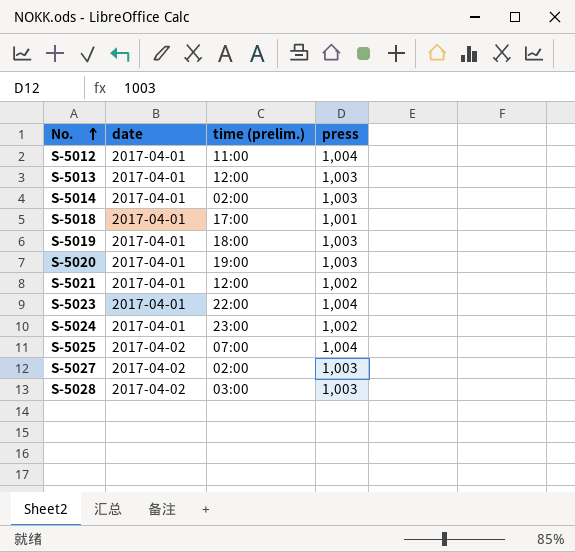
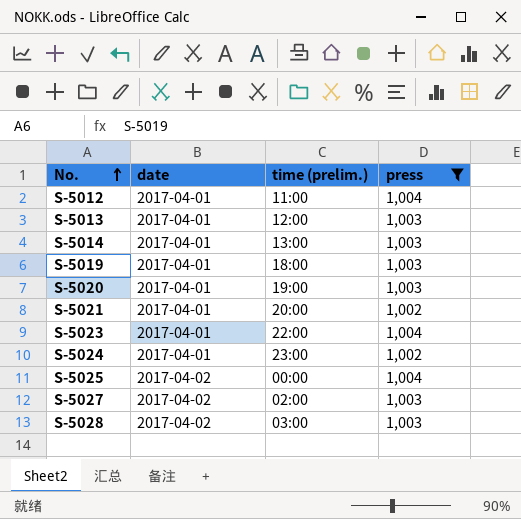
filter: none -> press != 1,001
S-5014 | time (prelim.): 02:00 -> 13:00
S-5021 | time (prelim.): 12:00 -> 20:00
S-5025 | time (prelim.): 07:00 -> 00:00

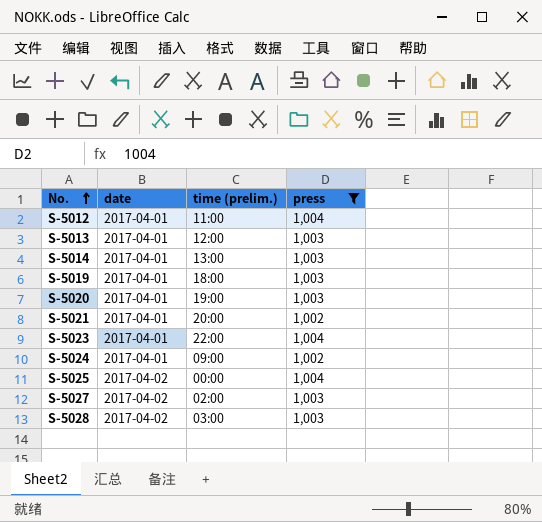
S-5024 | time (prelim.): 23:00 -> 09:00

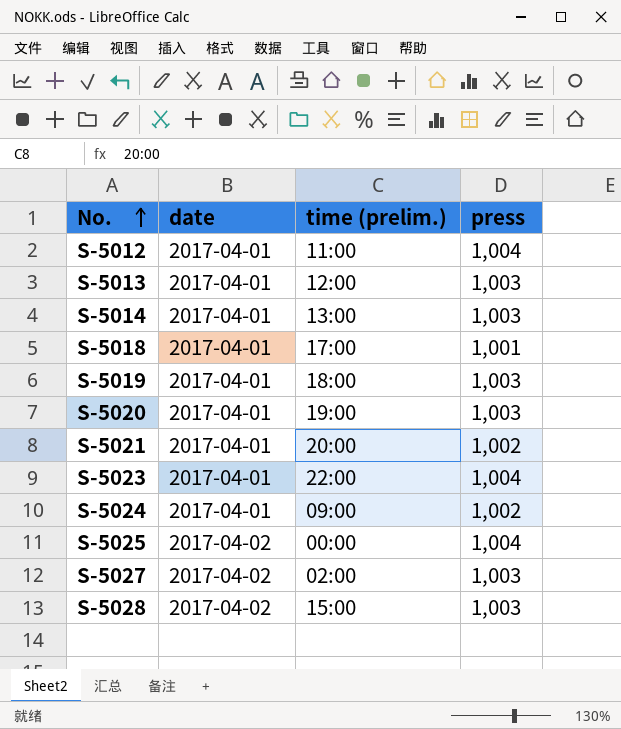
filter: press != 1,001 -> none
S-5028 | time (prelim.): 03:00 -> 15:00

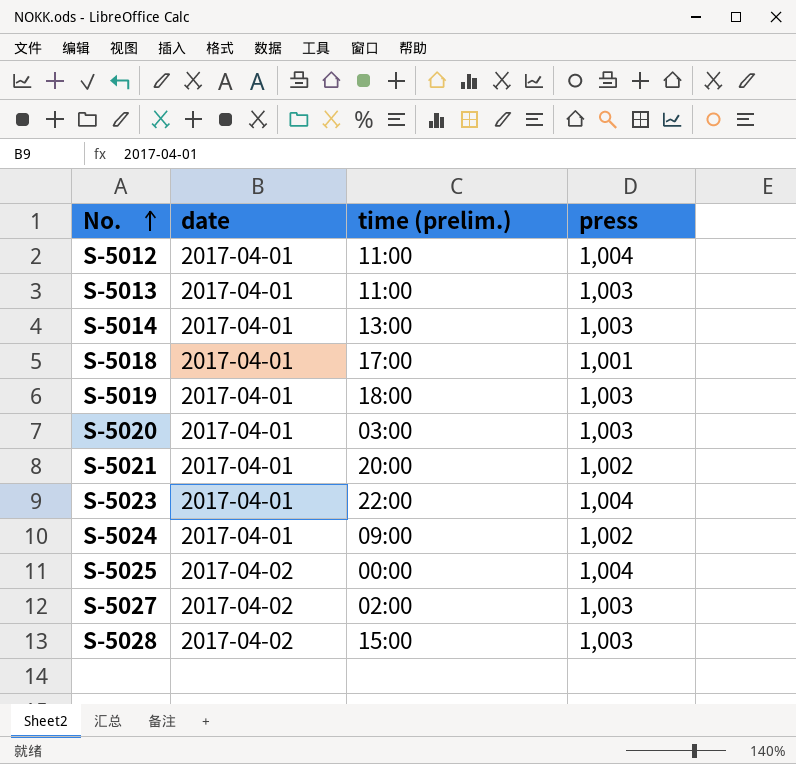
S-5013 | time (prelim.): 12:00 -> 11:00
S-5020 | time (prelim.): 19:00 -> 03:00

